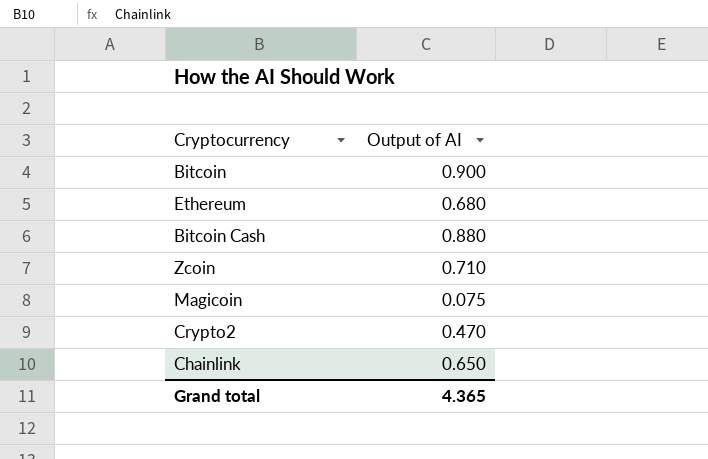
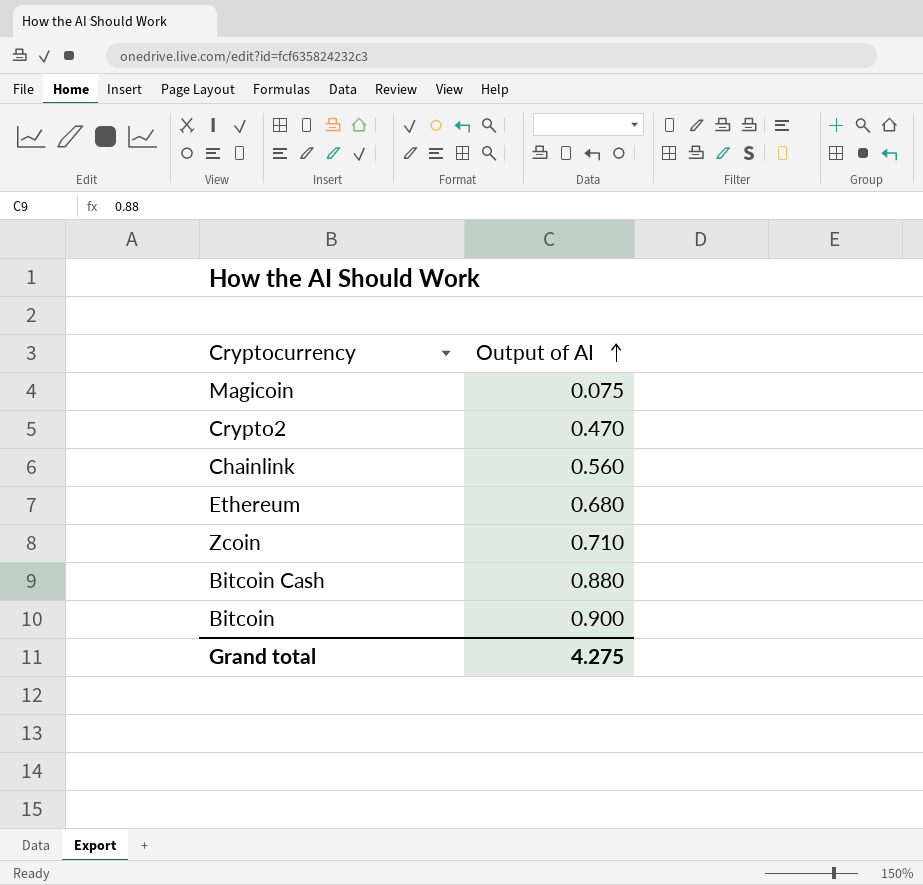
row order: none -> Output of AI ascending
Chainlink | Output of AI: 0.650 -> 0.560
Grand total | Output of AI: 4.365 -> 4.275

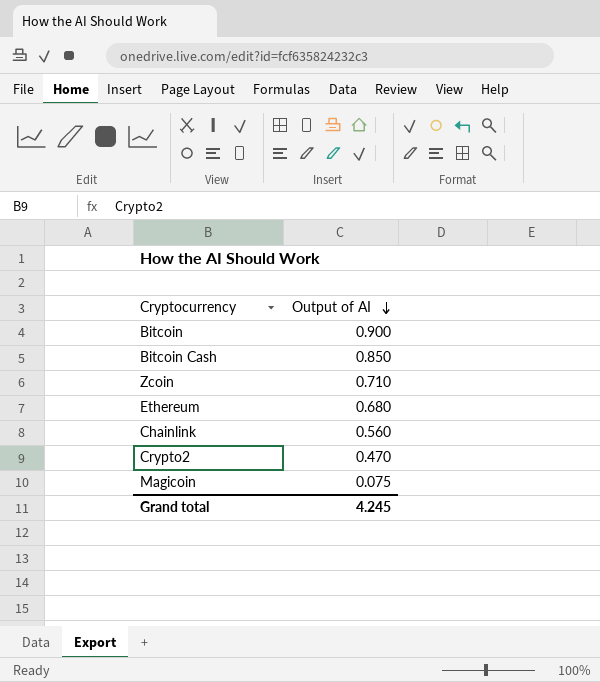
row order: Output of AI ascending -> Output of AI descending
Bitcoin Cash | Output of AI: 0.880 -> 0.850
Grand total | Output of AI: 4.275 -> 4.245

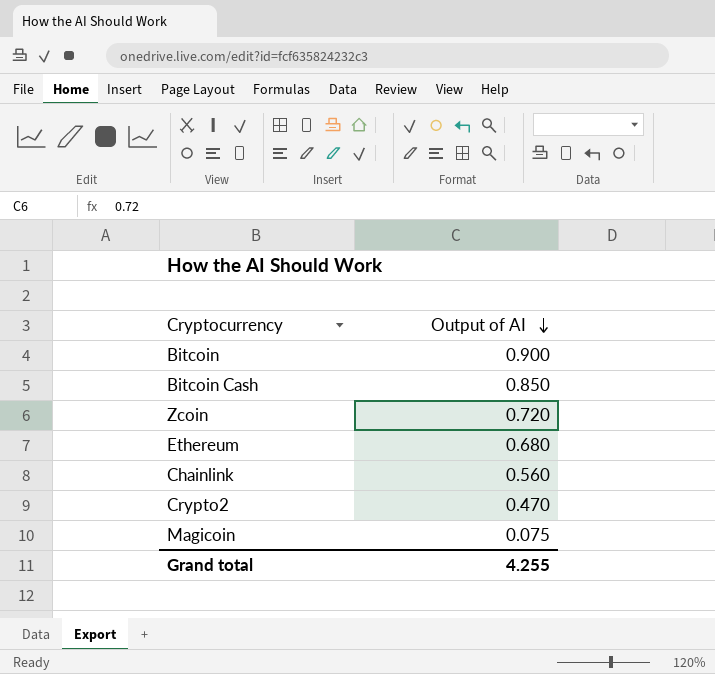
Zcoin | Output of AI: 0.710 -> 0.720
Grand total | Output of AI: 4.245 -> 4.255

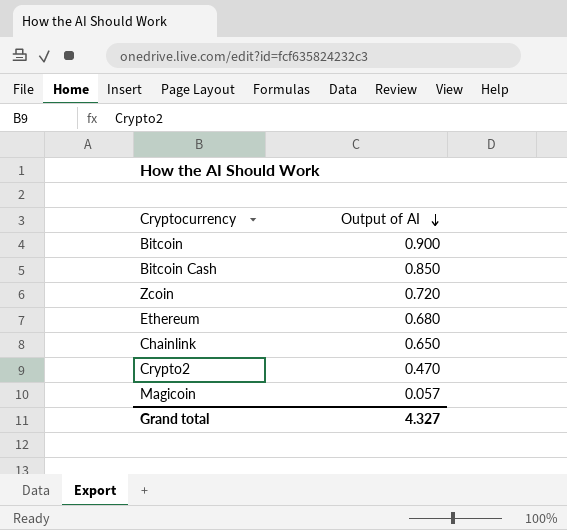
Chainlink | Output of AI: 0.560 -> 0.650
Magicoin | Output of AI: 0.075 -> 0.057
Grand total | Output of AI: 4.255 -> 4.327

